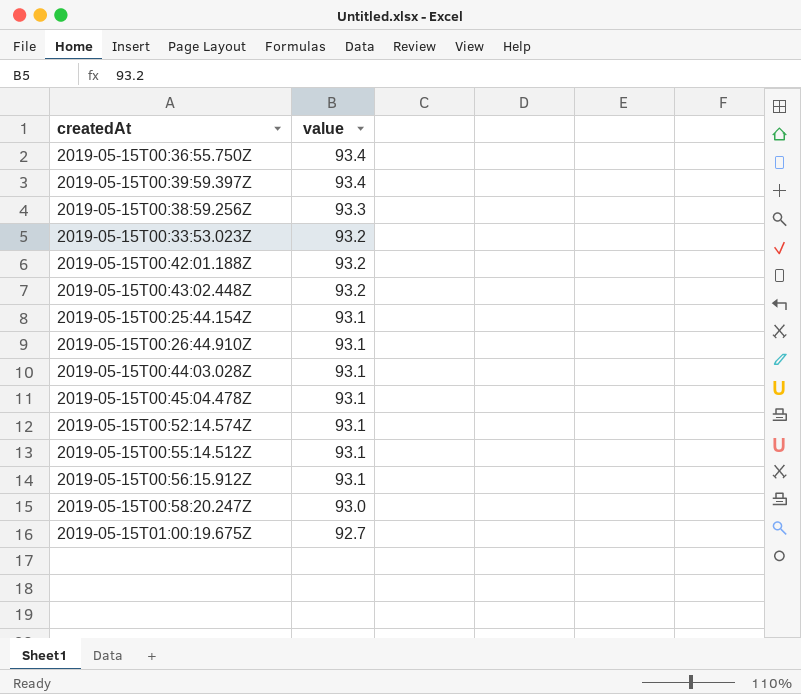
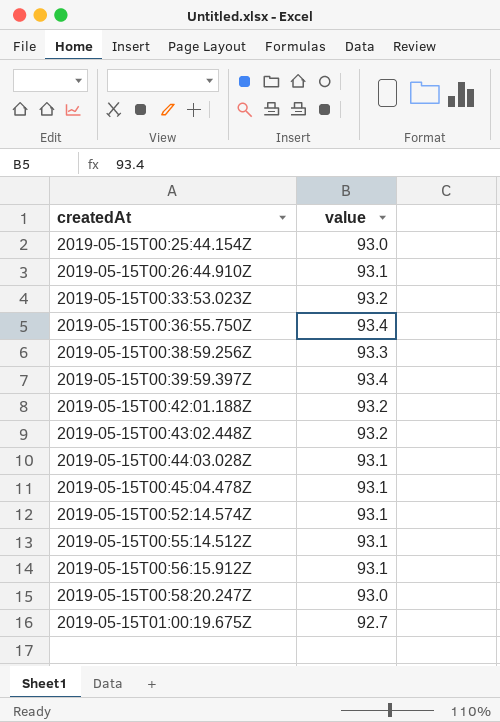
row order: value descending -> createdAt ascending
2019-05-15T00:25:44.154Z | value: 93.1 -> 93.0

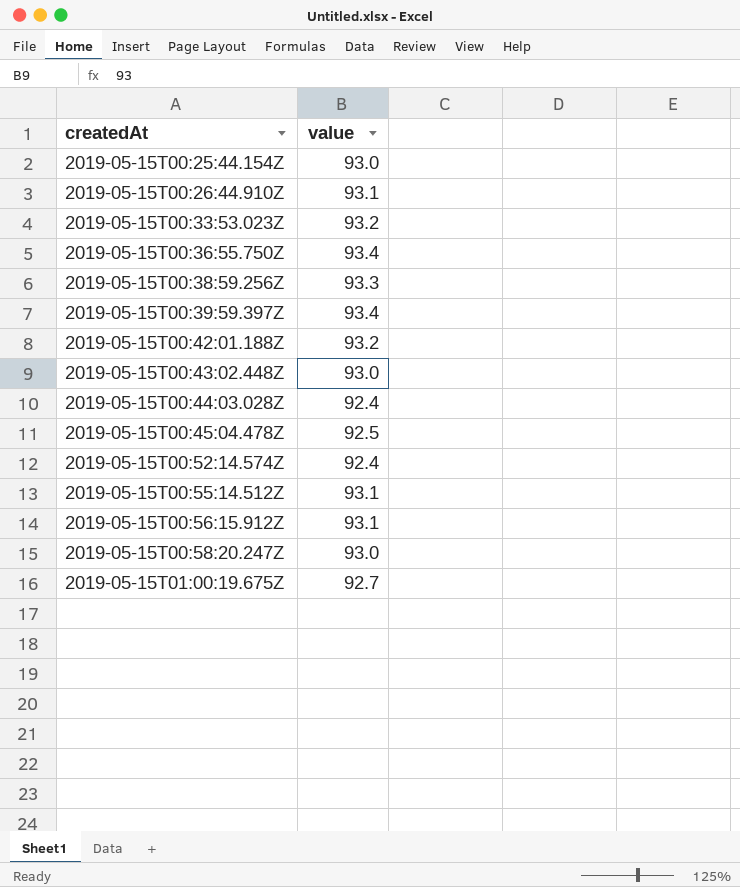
2019-05-15T00:43:02.448Z | value: 93.2 -> 93.0
2019-05-15T00:44:03.028Z | value: 93.1 -> 92.4
2019-05-15T00:45:04.478Z | value: 93.1 -> 92.5
2019-05-15T00:52:14.574Z | value: 93.1 -> 92.4

